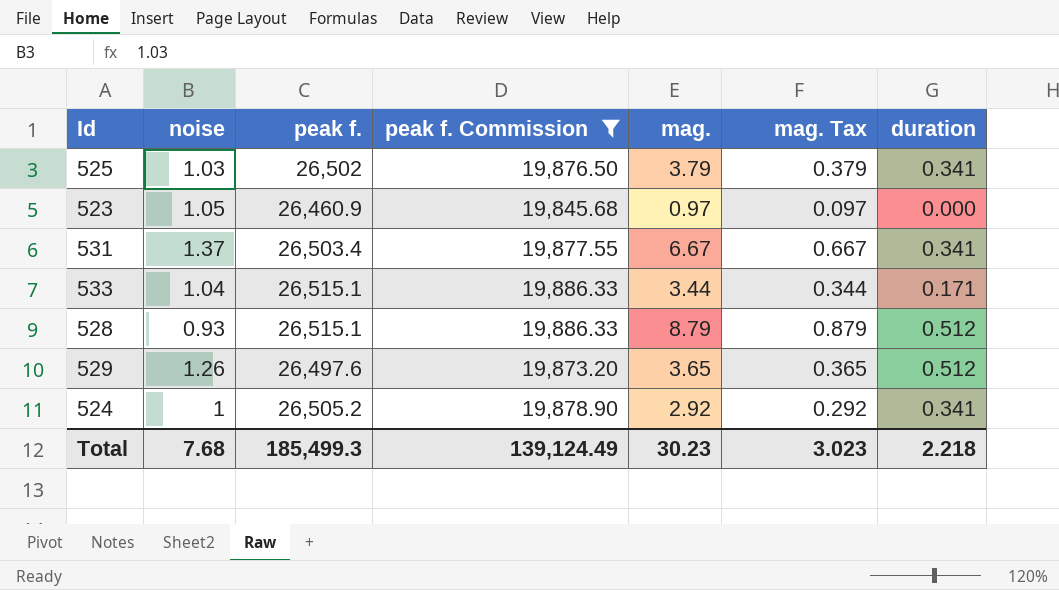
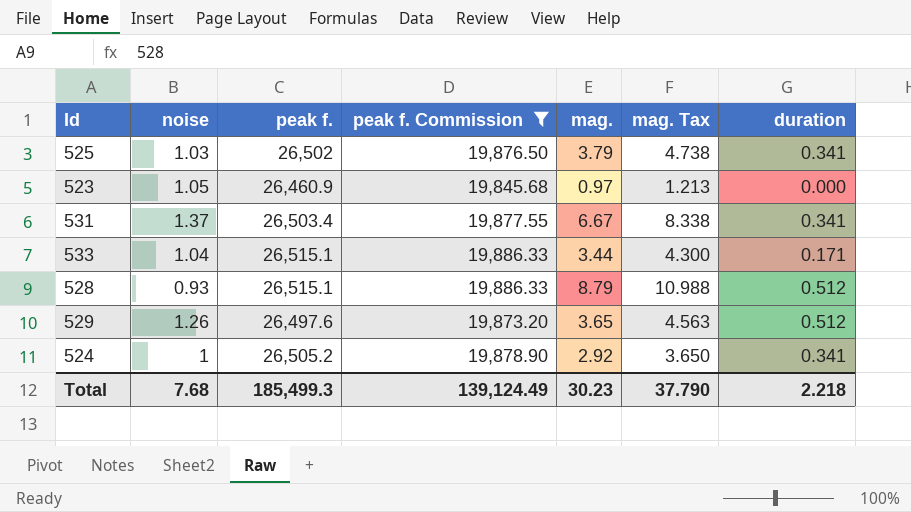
column mag. Tax | formula: [mag.] * 0.1 -> [mag.] * 1.25
Total | mag. Tax: 3.023 -> 37.790

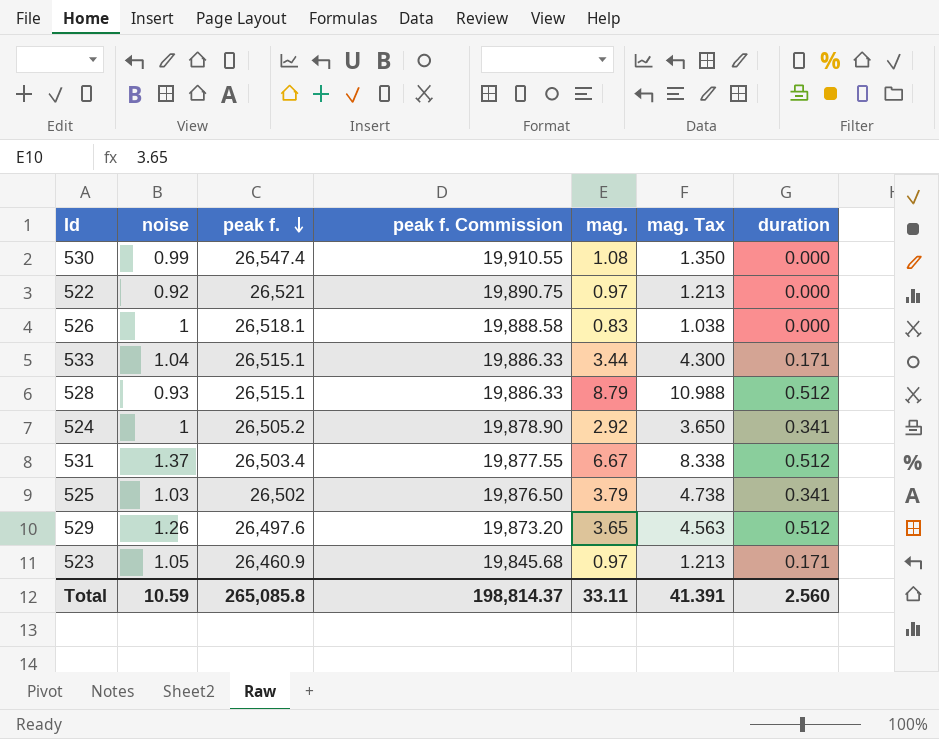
filter: peak f. Commission <= 19,886.33 -> none
row order: none -> peak f. descending
531 | duration: 0.341 -> 0.512
523 | duration: 0.000 -> 0.171
Total | noise: 7.68 -> 10.59
Total | peak f.: 185,499.3 -> 265,085.8
Total | peak f. Commission: 139,124.49 -> 198,814.37
Total | mag.: 30.23 -> 33.11
Total | mag. Tax: 37.790 -> 41.391
Total | duration: 2.218 -> 2.560

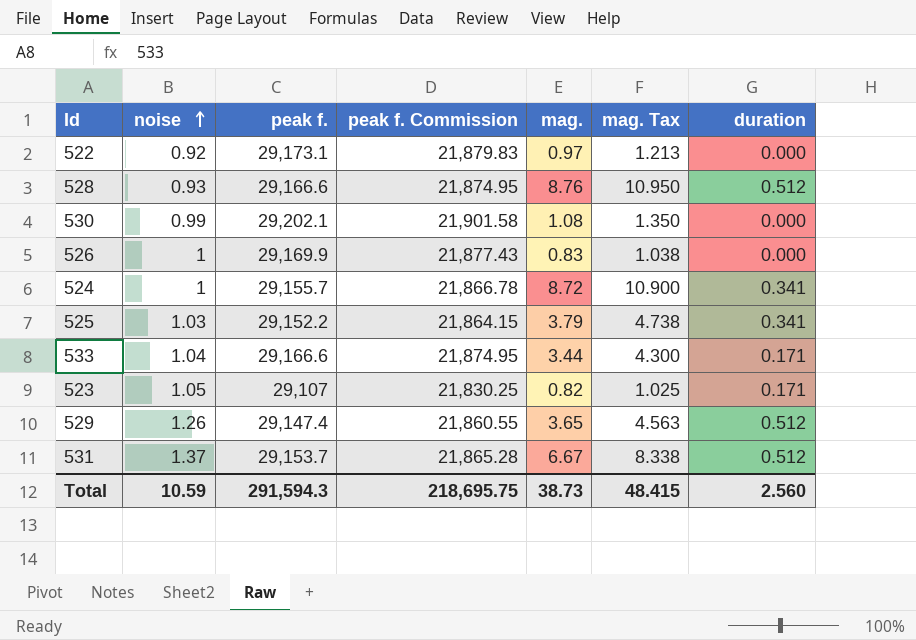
row order: peak f. descending -> noise ascending
522 | peak f.: 26,521 -> 29,173.1
522 | peak f. Commission: 19,890.75 -> 21,879.83
528 | peak f.: 26,515.1 -> 29,166.6
528 | peak f. Commission: 19,886.33 -> 21,874.95
528 | mag.: 8.79 -> 8.76
528 | mag. Tax: 10.988 -> 10.950
530 | peak f.: 26,547.4 -> 29,202.1
530 | peak f. Commission: 19,910.55 -> 21,901.58
526 | peak f.: 26,518.1 -> 29,169.9
526 | peak f. Commission: 19,888.58 -> 21,877.43
524 | peak f.: 26,505.2 -> 29,155.7
524 | peak f. Commission: 19,878.90 -> 21,866.78
524 | mag.: 2.92 -> 8.72
524 | mag. Tax: 3.650 -> 10.900
525 | peak f.: 26,502 -> 29,152.2
525 | peak f. Commission: 19,876.50 -> 21,864.15
533 | peak f.: 26,515.1 -> 29,166.6
533 | peak f. Commission: 19,886.33 -> 21,874.95
523 | peak f.: 26,460.9 -> 29,107
523 | peak f. Commission: 19,845.68 -> 21,830.25
523 | mag.: 0.97 -> 0.82
523 | mag. Tax: 1.213 -> 1.025
529 | peak f.: 26,497.6 -> 29,147.4
529 | peak f. Commission: 19,873.20 -> 21,860.55
531 | peak f.: 26,503.4 -> 29,153.7
531 | peak f. Commission: 19,877.55 -> 21,865.28
Total | peak f.: 265,085.8 -> 291,594.3
Total | peak f. Commission: 198,814.37 -> 218,695.75
Total | mag.: 33.11 -> 38.73
Total | mag. Tax: 41.391 -> 48.415

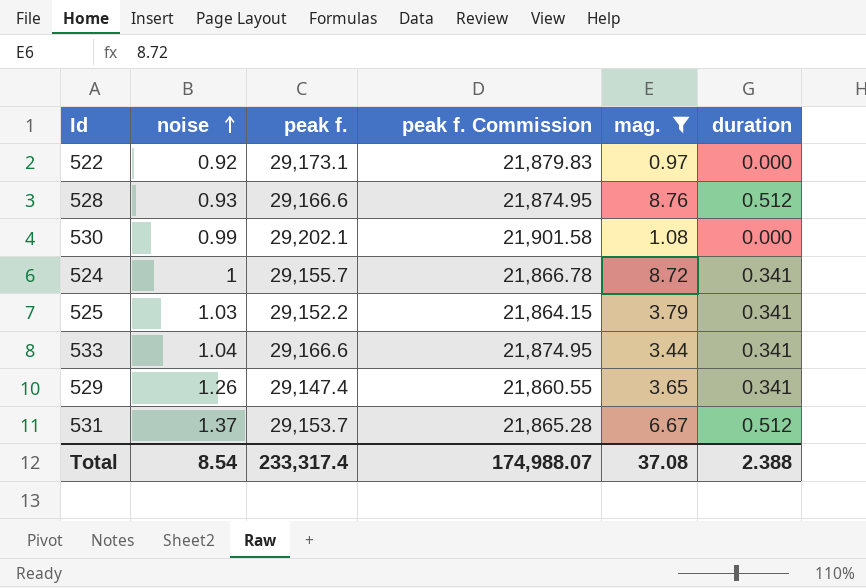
filter: none -> mag. >= 0.97
column mag. Tax | formula: [mag.] * 1.25 -> none
533 | duration: 0.171 -> 0.341
529 | duration: 0.512 -> 0.341
Total | noise: 10.59 -> 8.54
Total | peak f.: 291,594.3 -> 233,317.4
Total | peak f. Commission: 218,695.75 -> 174,988.07
Total | mag.: 38.73 -> 37.08
Total | duration: 2.560 -> 2.388

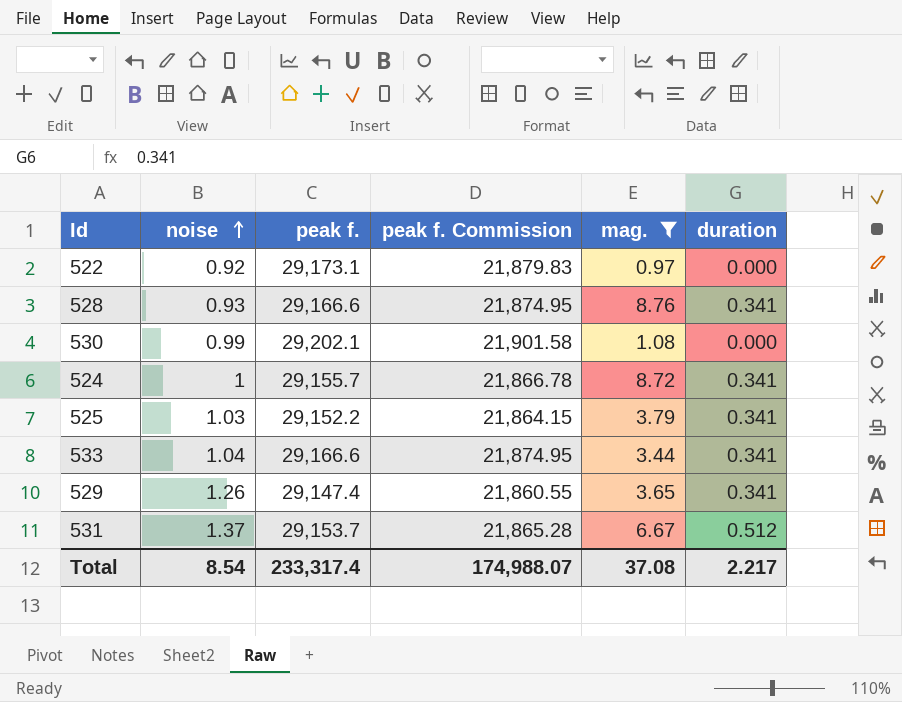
528 | duration: 0.512 -> 0.341
Total | duration: 2.388 -> 2.217

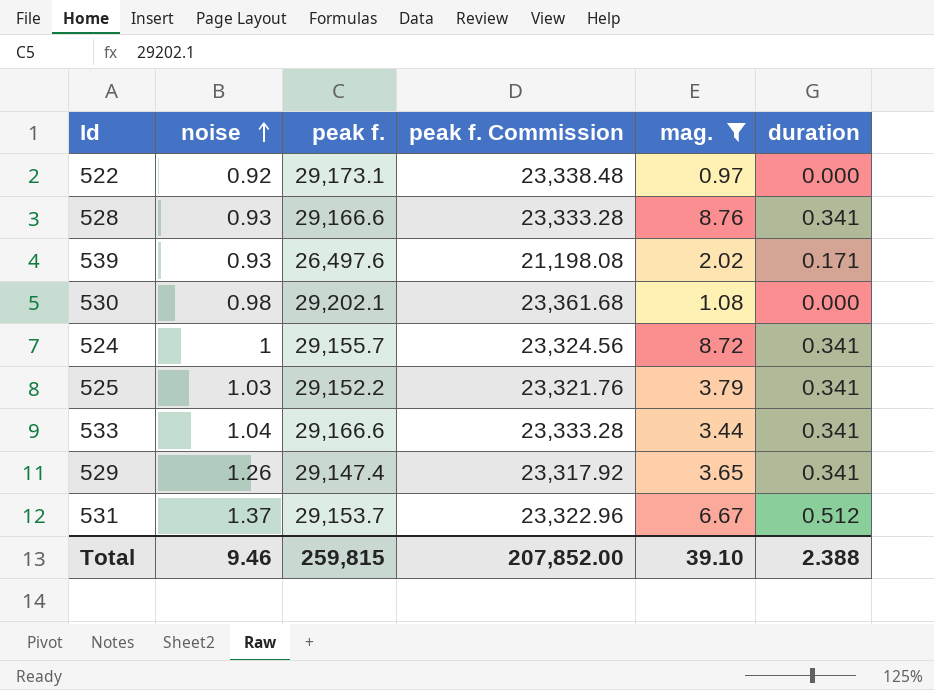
column peak f. Commission | formula: [peak f.] * 0.75 -> [peak f.] * 0.8
row 539: none -> 0.93 | 26,497.6 | 21,198.08 | 2.02 | 0.171
530 | noise: 0.99 -> 0.98
Total | noise: 8.54 -> 9.46
Total | peak f.: 233,317.4 -> 259,815
Total | peak f. Commission: 174,988.07 -> 207,852.00
Total | mag.: 37.08 -> 39.10
Total | duration: 2.217 -> 2.388

